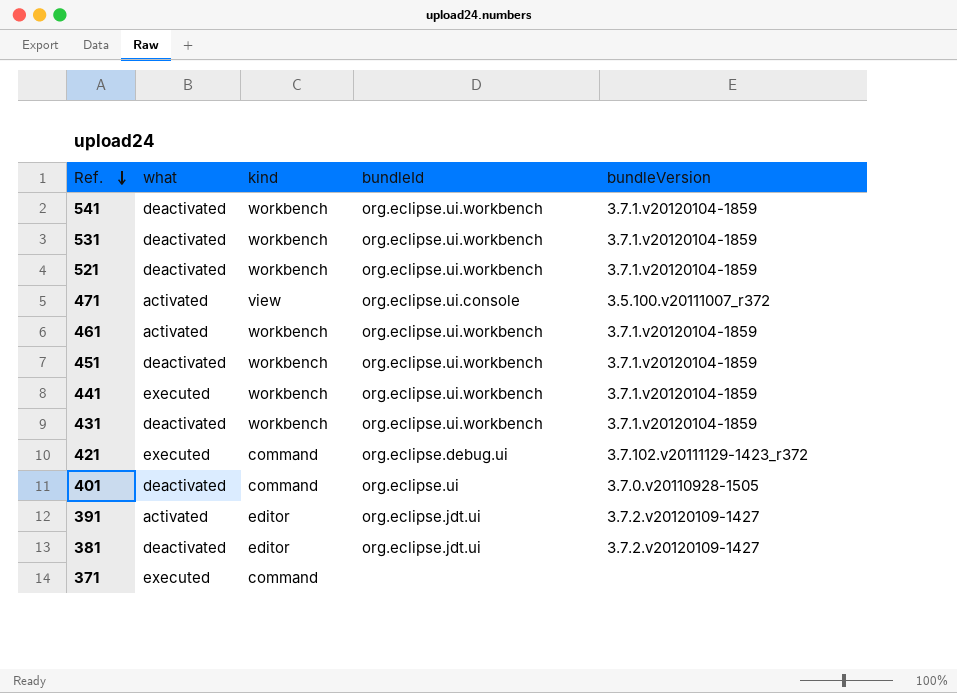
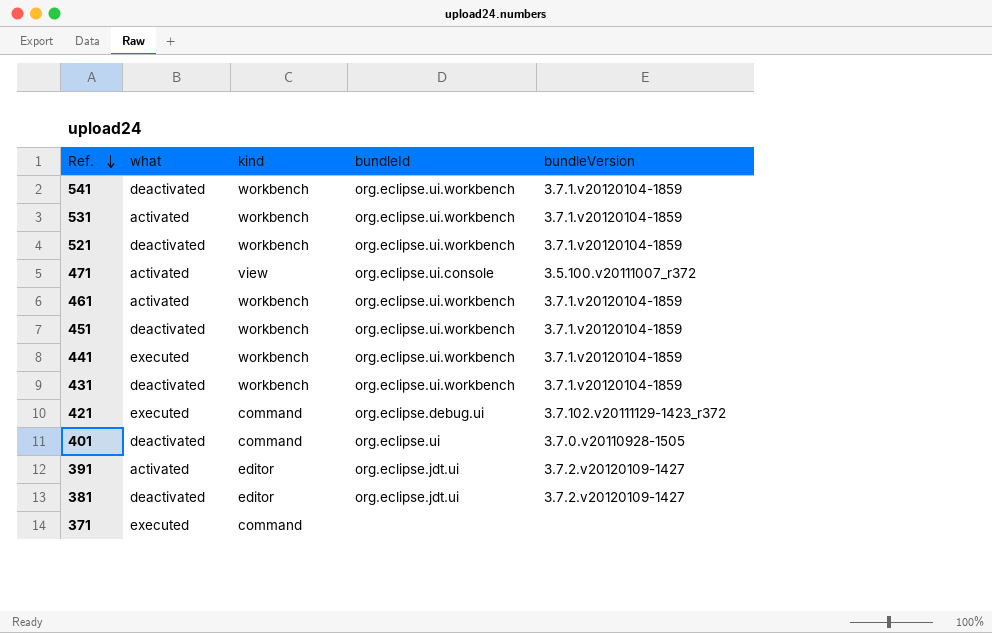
531 | what: deactivated -> activated

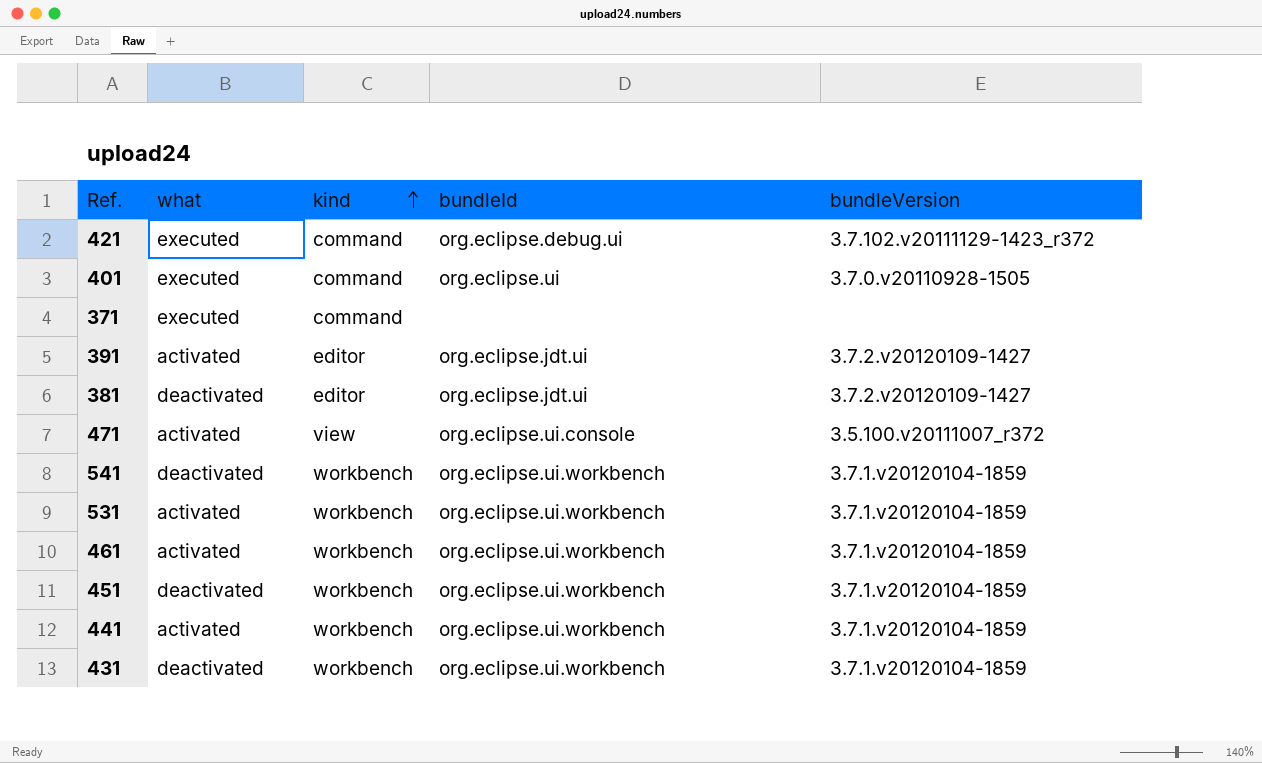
row order: Ref. descending -> kind ascending
row 521: deactivated | workbench | org.eclipse.ui.workbench | 3.7.1.v20120104-1859 -> none
401 | what: deactivated -> executed
441 | what: executed -> activated

